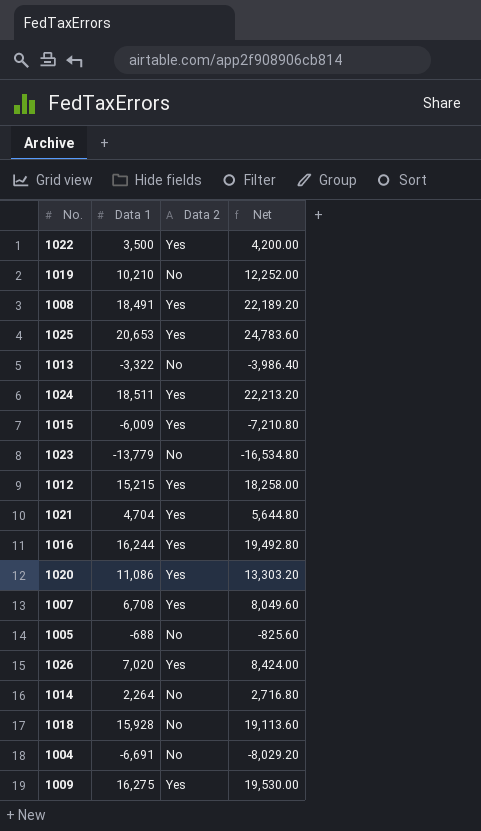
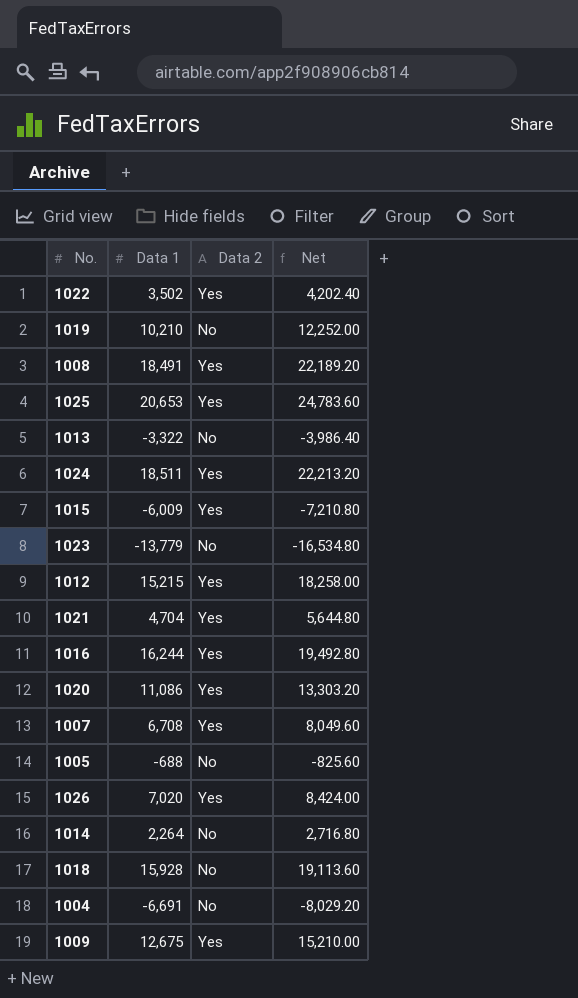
1022 | Data 1: 3,500 -> 3,502
1022 | Net: 4,200.00 -> 4,202.40
1009 | Data 1: 16,275 -> 12,675
1009 | Net: 19,530.00 -> 15,210.00

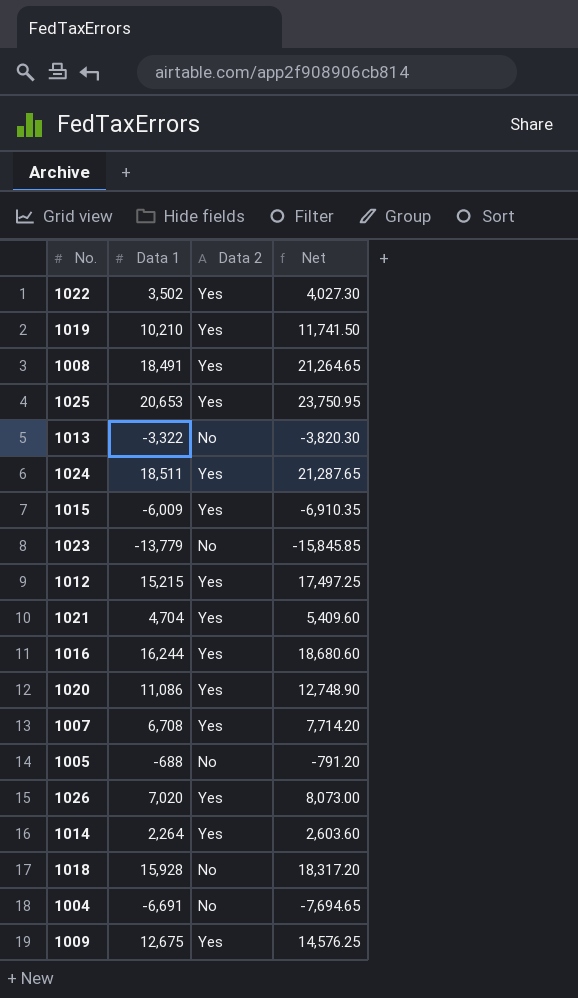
column Net | formula: [Data 1] * 1.2 -> [Data 1] * 1.15
1019 | Data 2: No -> Yes
1014 | Data 2: No -> Yes

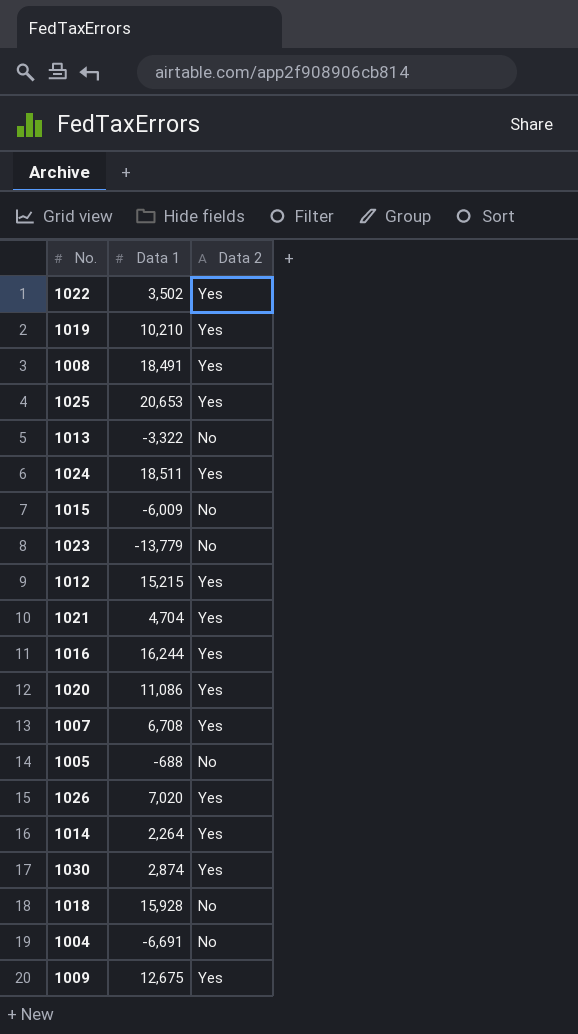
column Net | formula: [Data 1] * 1.15 -> none
1015 | Data 2: Yes -> No
row 1030: none -> 2,874 | Yes

